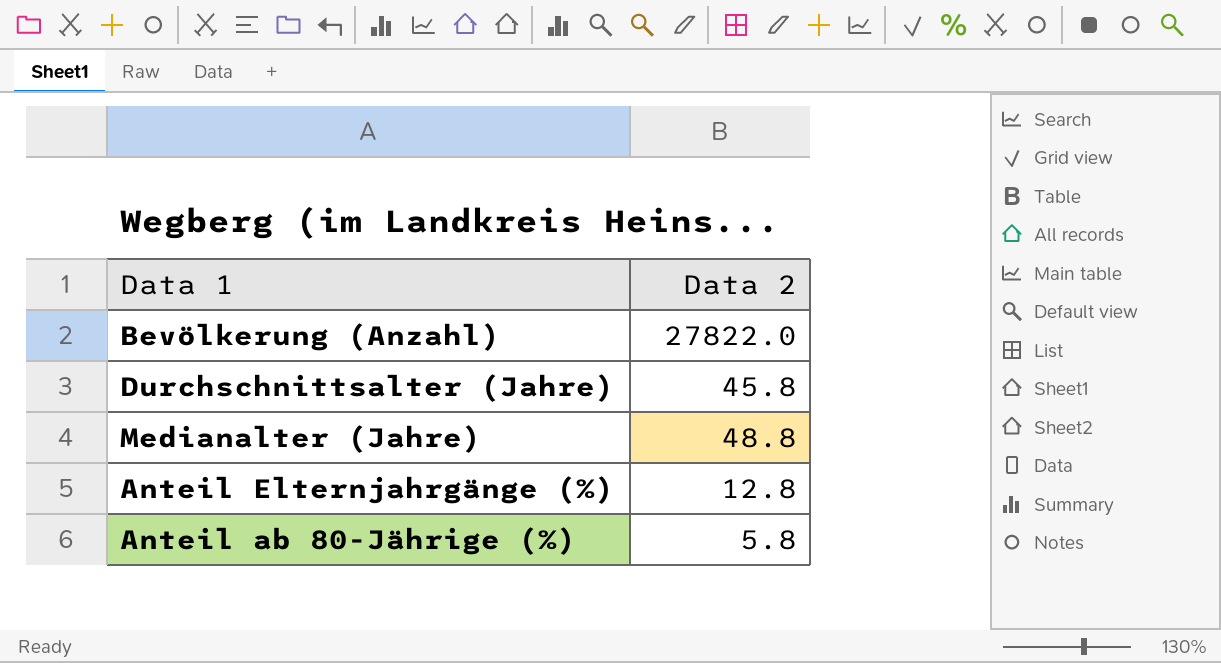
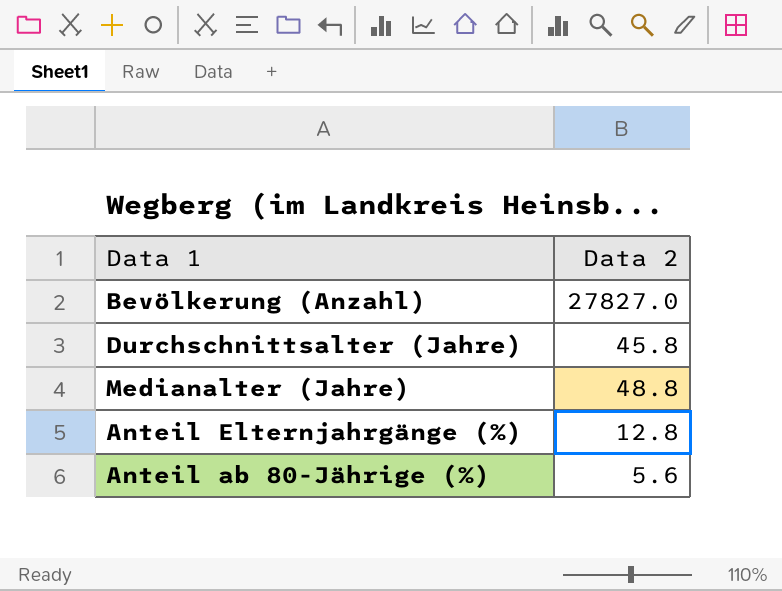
Bevölkerung (Anzahl) | Data 2: 27822.0 -> 27827.0
Anteil ab 80-Jährige (%) | Data 2: 5.8 -> 5.6

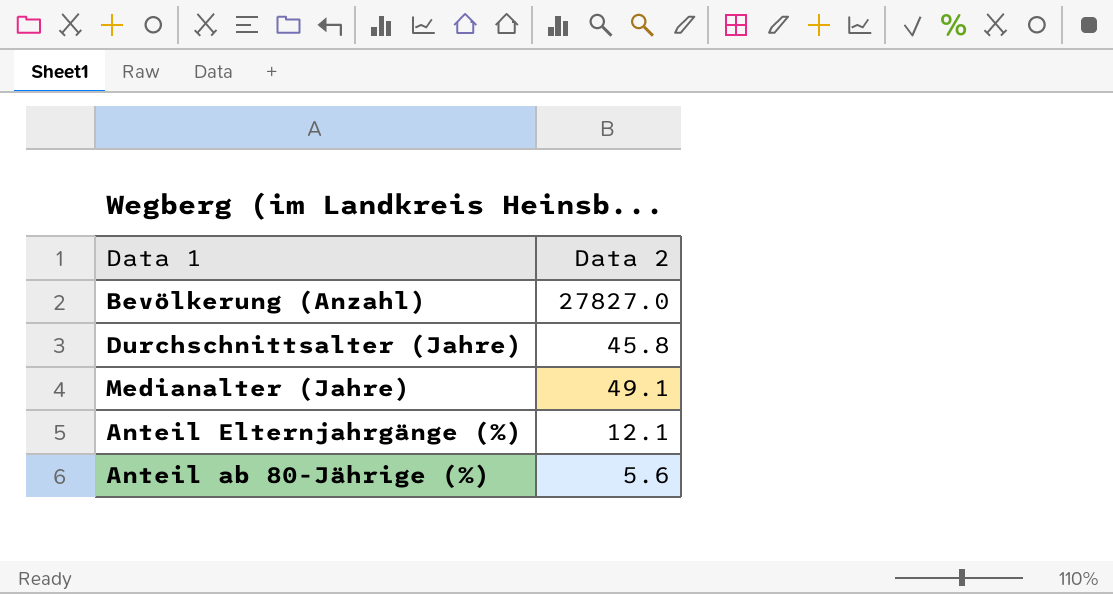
Medianalter (Jahre) | Data 2: 48.8 -> 49.1
Anteil Elternjahrgänge (%) | Data 2: 12.8 -> 12.1

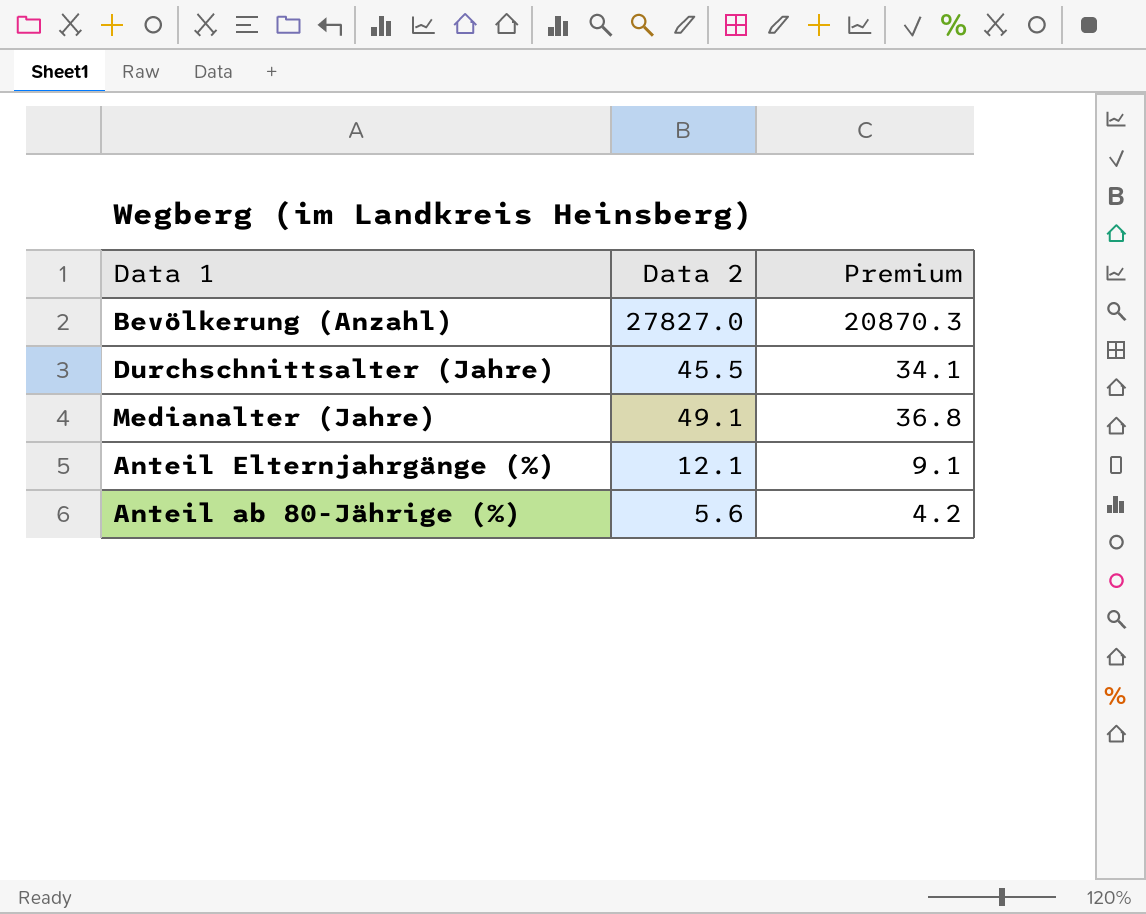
column Premium | formula: none -> [Data 2] * 0.75
Durchschnittsalter (Jahre) | Data 2: 45.8 -> 45.5

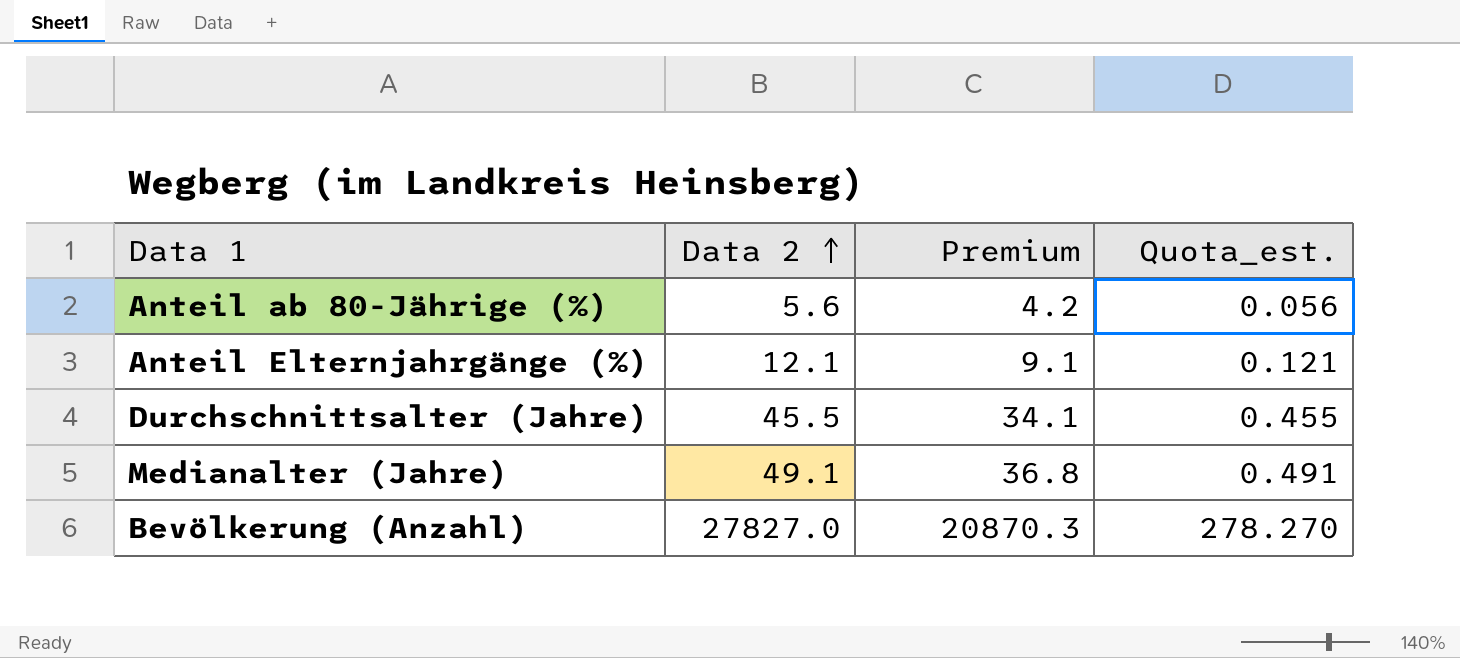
row order: none -> Data 2 ascending
column Quota_est. | formula: none -> [Data 2] * 0.01

